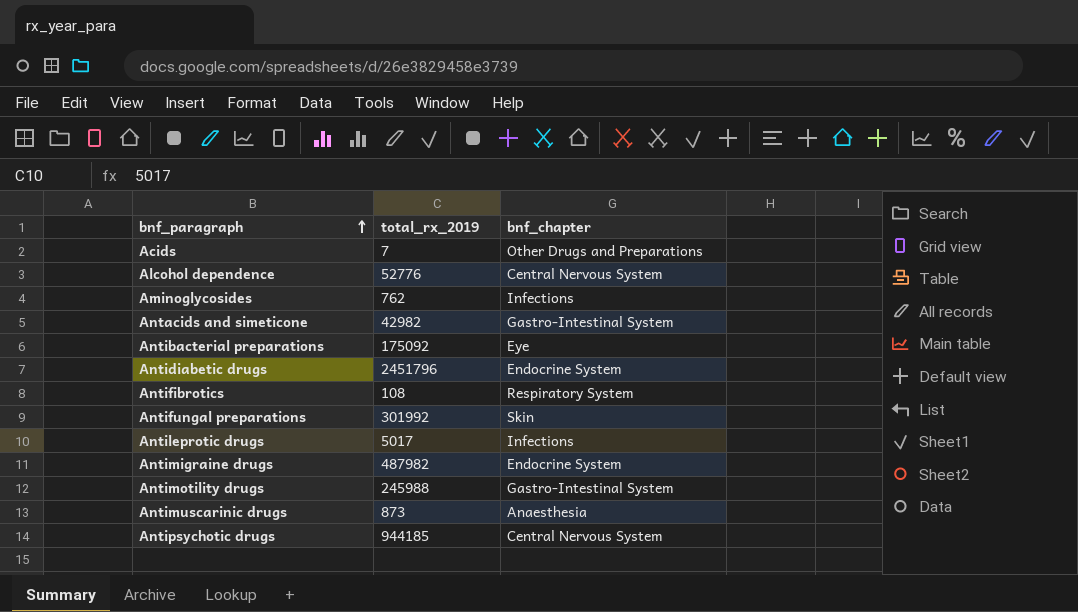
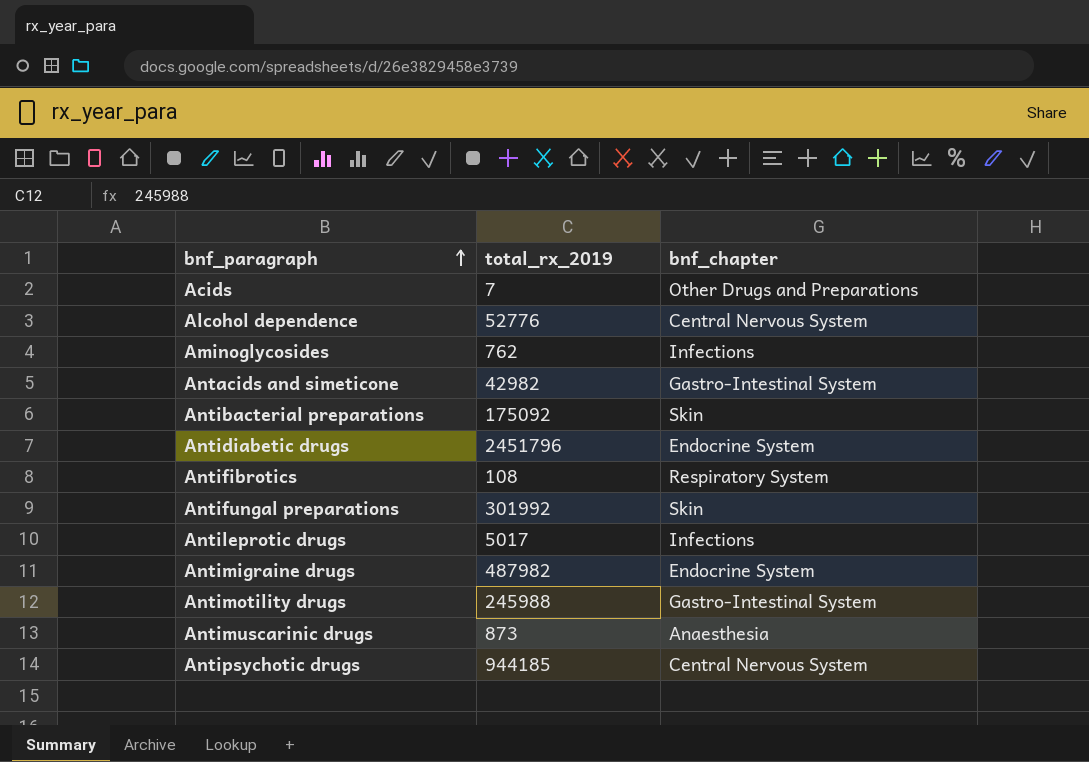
Antibacterial preparations | bnf_chapter: Eye -> Skin

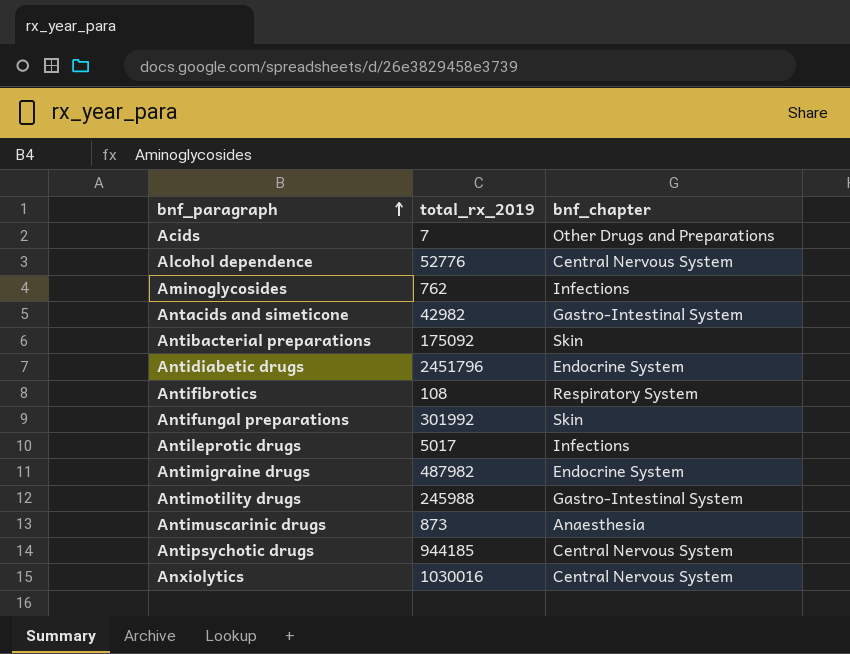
row Anxiolytics: none -> 1030016 | Central Nervous System

